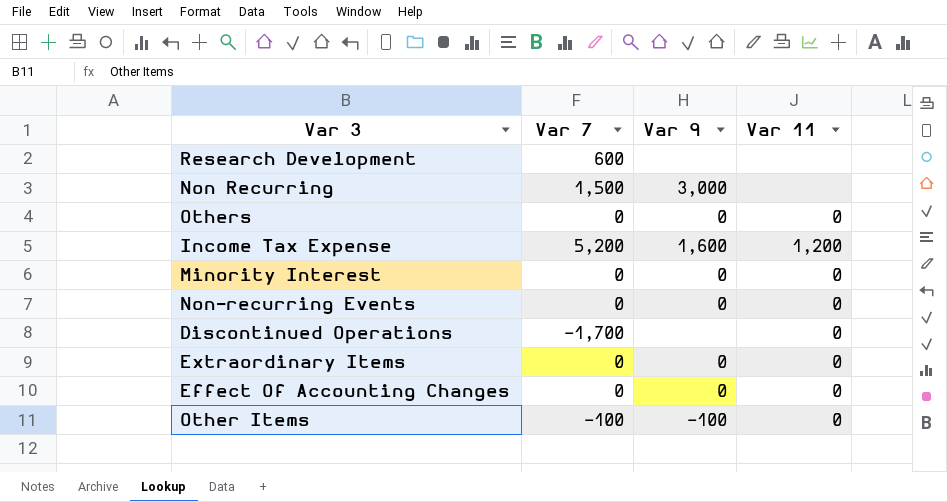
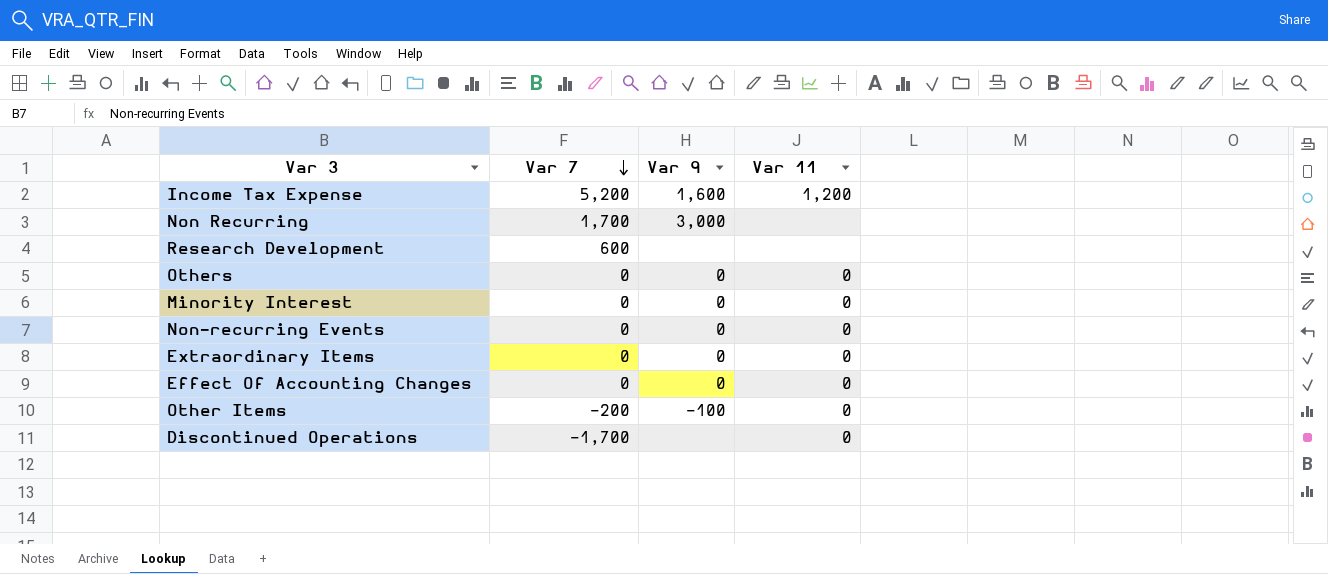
row order: none -> Var 7 descending
Non Recurring | Var 7: 1,500 -> 1,700
Other Items | Var 7: -100 -> -200

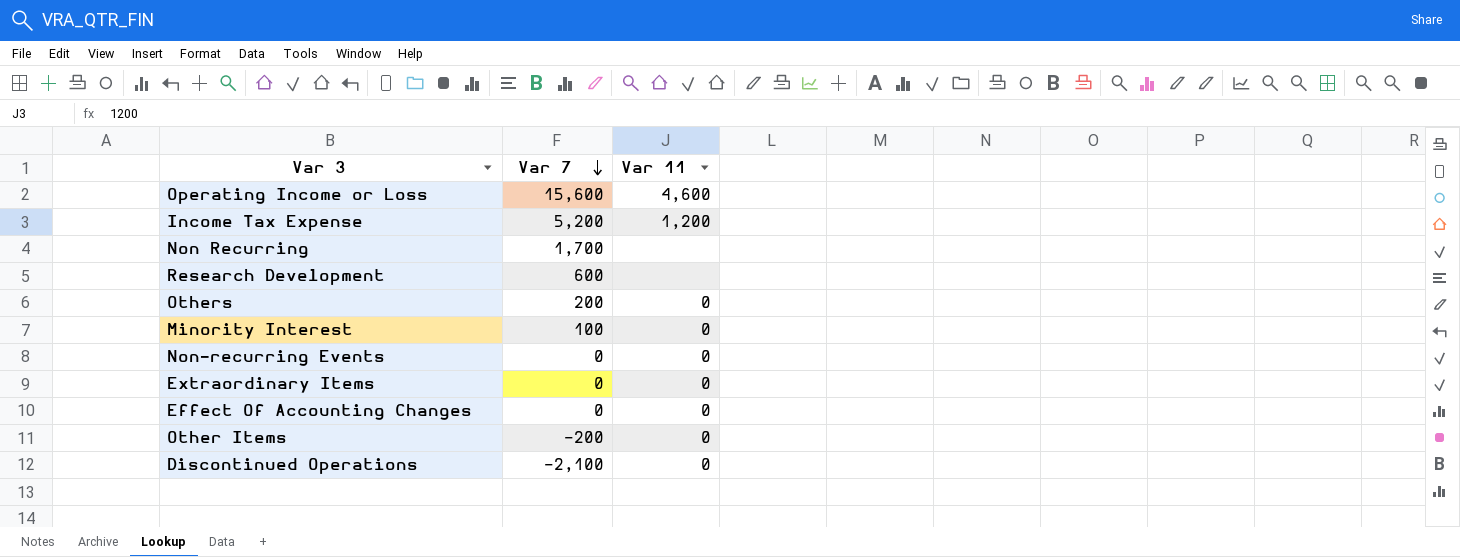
column Var 9 | position: 3 -> none
row Operating Income or Loss: none -> 15,600 | 4,600
Others | Var 7: 0 -> 200
Minority Interest | Var 7: 0 -> 100
Discontinued Operations | Var 7: -1,700 -> -2,100

